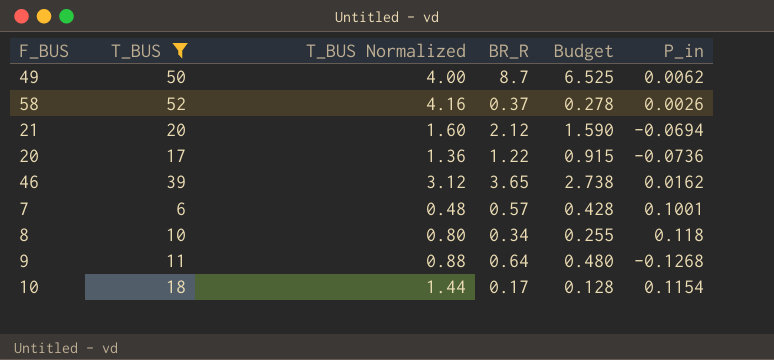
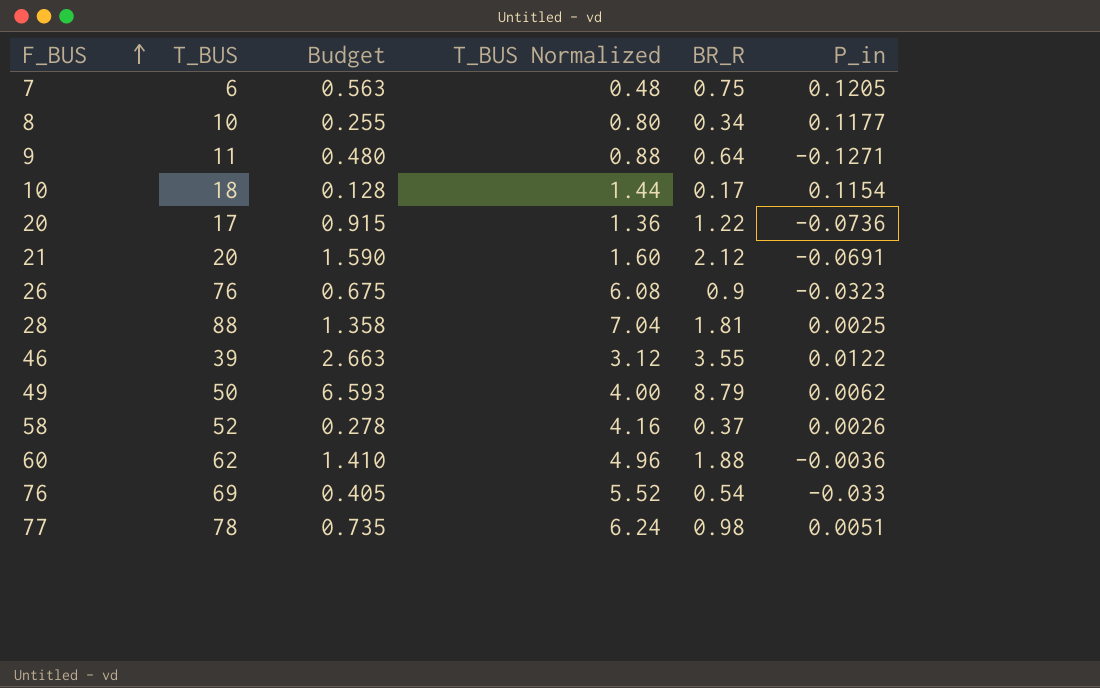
filter: T_BUS <= 52 -> none
row order: none -> F_BUS ascending
column Budget | position: 5 -> 3
7 | Budget: 0.428 -> 0.563
7 | BR_R: 0.57 -> 0.75
7 | P_in: 0.1001 -> 0.1205
8 | P_in: 0.118 -> 0.1177
9 | P_in: -0.1268 -> -0.1271
21 | P_in: -0.0694 -> -0.0691
46 | Budget: 2.738 -> 2.663
46 | BR_R: 3.65 -> 3.55
46 | P_in: 0.0162 -> 0.0122
49 | Budget: 6.525 -> 6.593
49 | BR_R: 8.7 -> 8.79

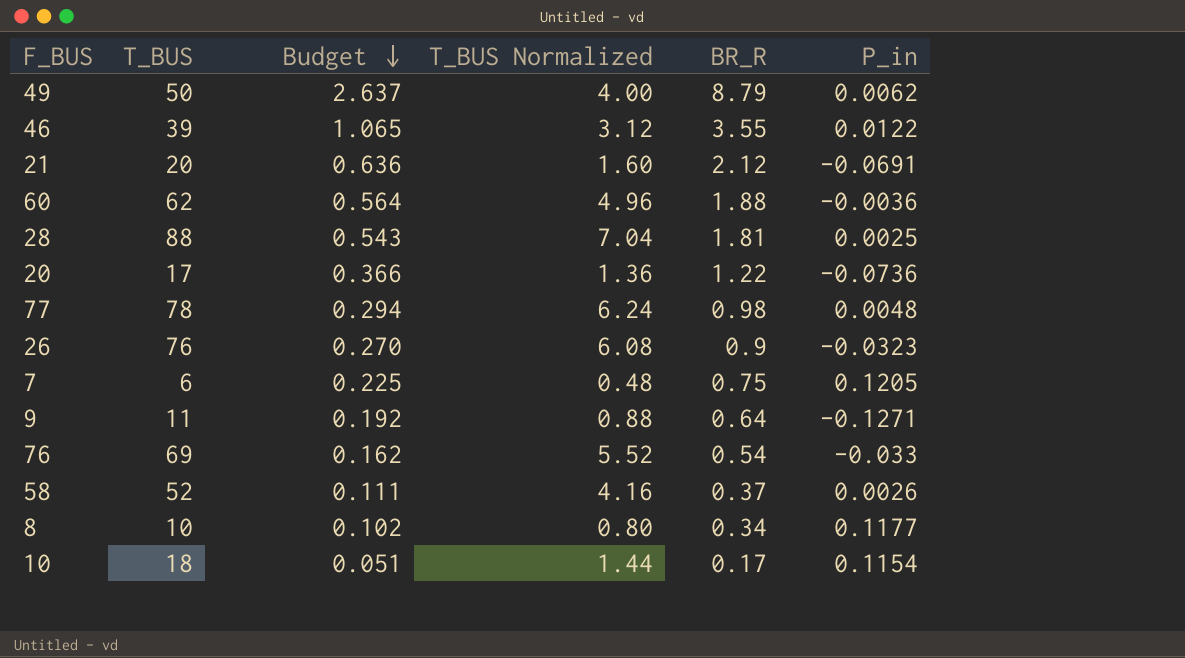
row order: F_BUS ascending -> Budget descending
column Budget | formula: [BR_R] * 0.75 -> [BR_R] * 0.3
77 | P_in: 0.0051 -> 0.0048

